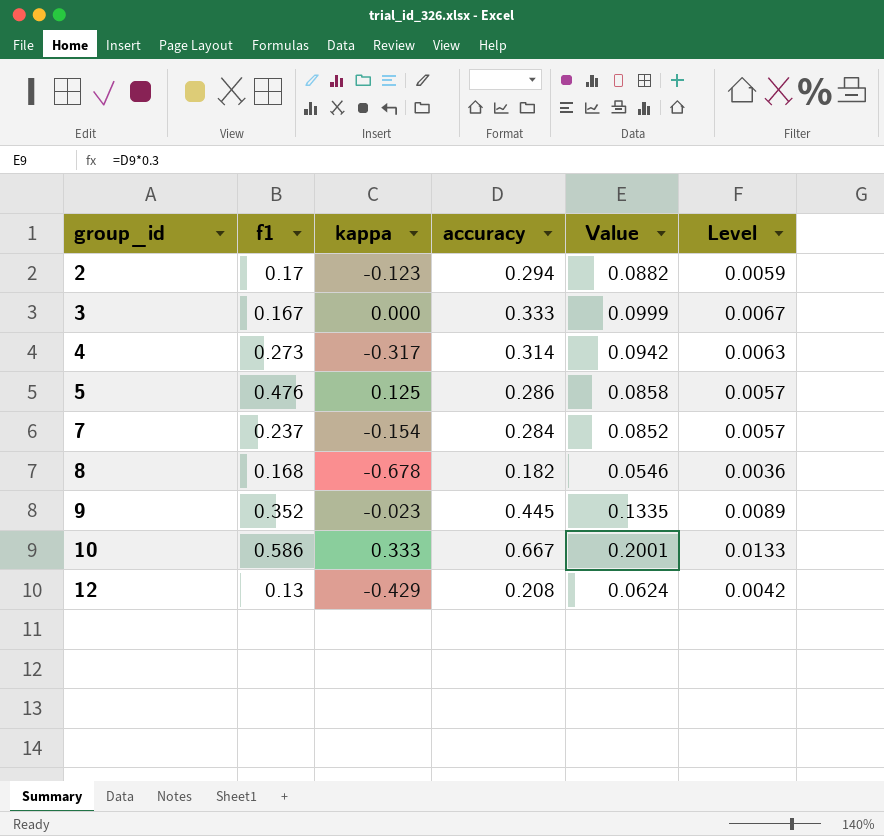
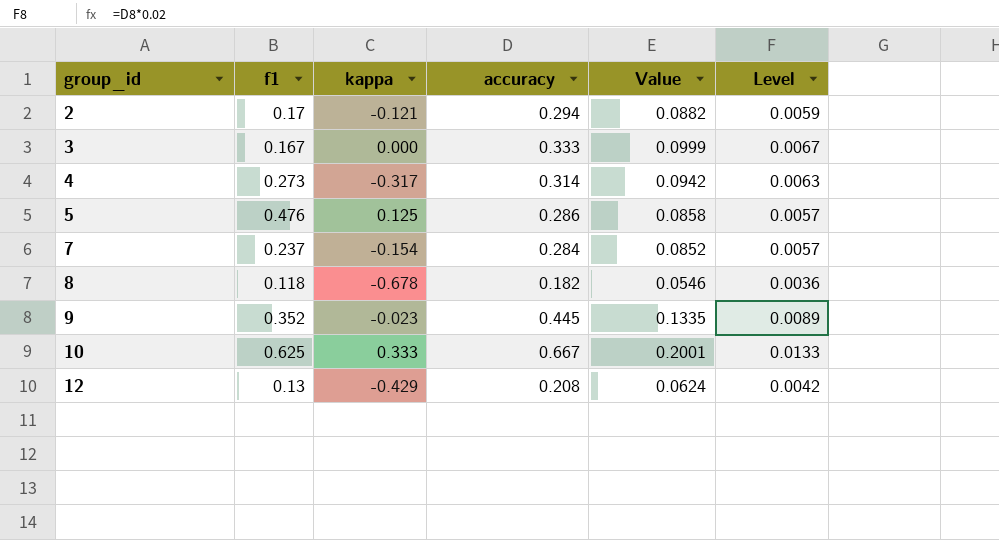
2 | kappa: -0.123 -> -0.121
8 | f1: 0.168 -> 0.118
10 | f1: 0.586 -> 0.625

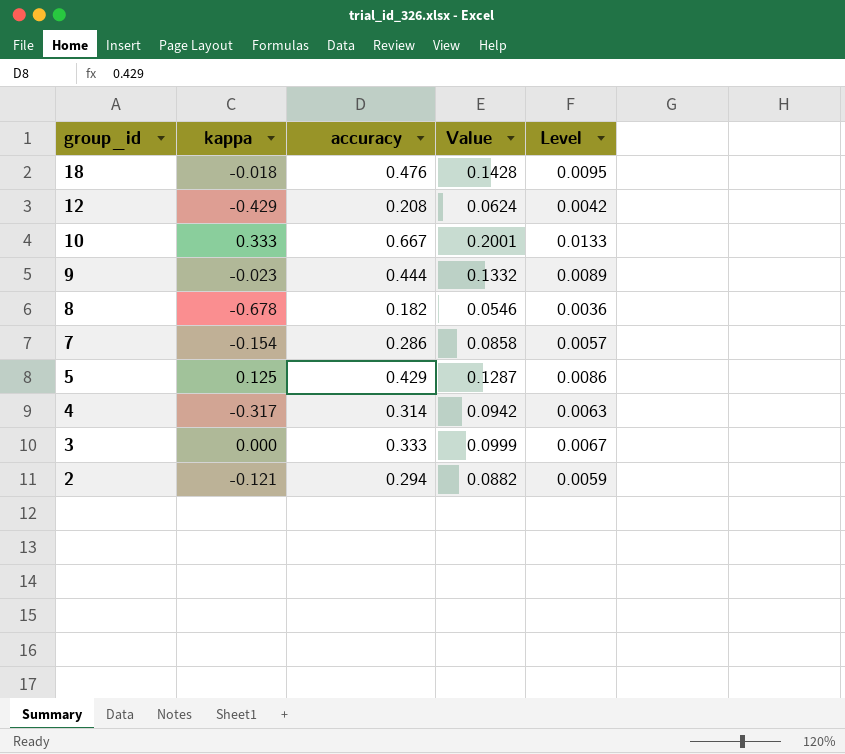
row order: group_id ascending -> group_id descending
column f1 | position: 2 -> none
row 18: none -> -0.018 | 0.476 | 0.1428 | 0.0095
9 | accuracy: 0.445 -> 0.444
9 | Value: 0.1335 -> 0.1332
7 | accuracy: 0.284 -> 0.286
7 | Value: 0.0852 -> 0.0858
5 | accuracy: 0.286 -> 0.429
5 | Value: 0.0858 -> 0.1287
5 | Level: 0.0057 -> 0.0086

